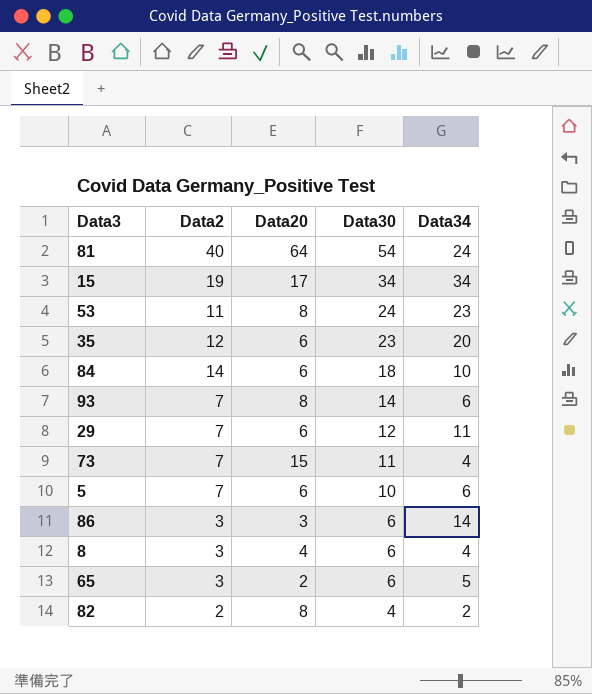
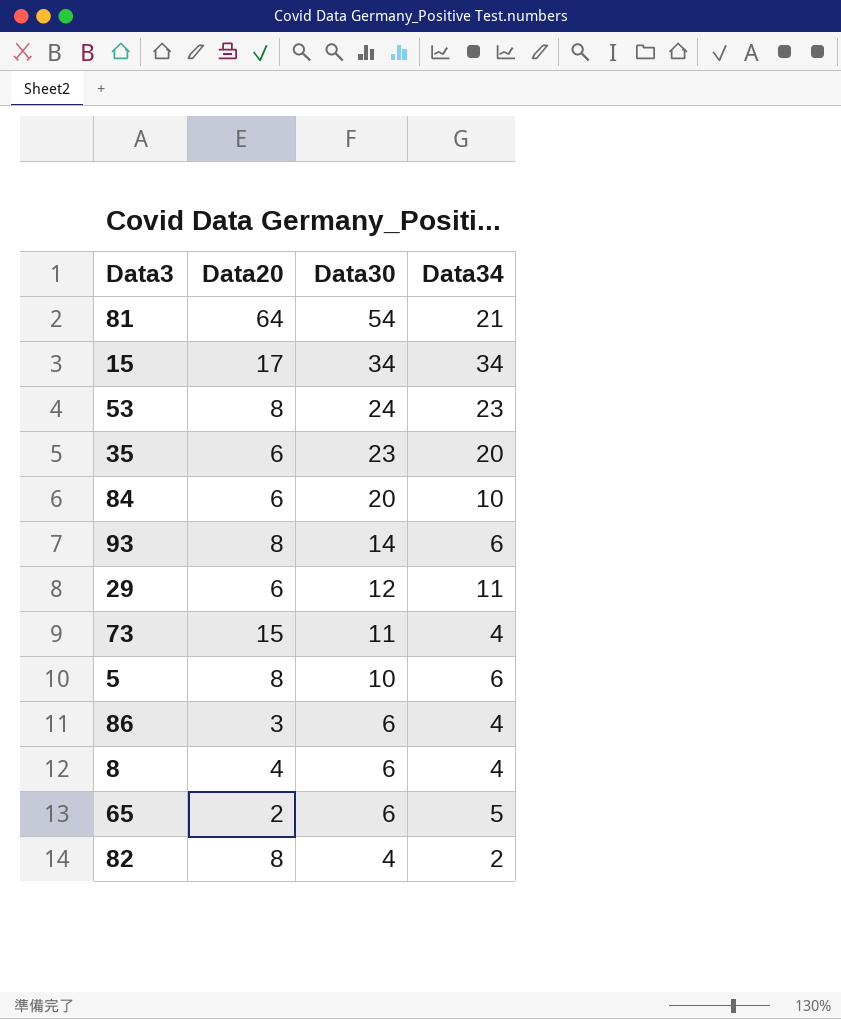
column Data2 | position: 2 -> none
81 | Data34: 24 -> 21
84 | Data30: 18 -> 20
5 | Data20: 6 -> 8
86 | Data34: 14 -> 4

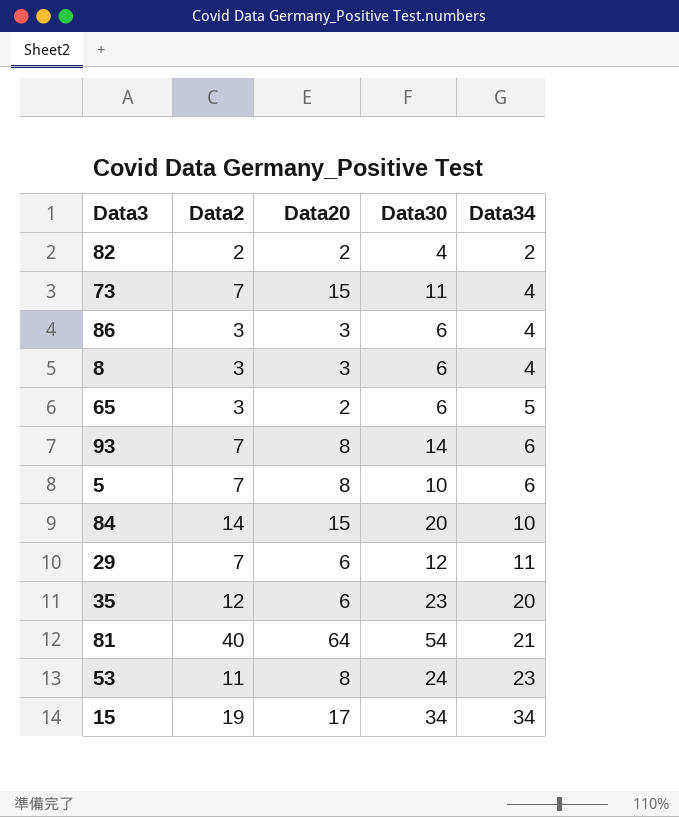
row order: Data30 descending -> Data34 ascending
column Data2 | position: none -> 2
82 | Data20: 8 -> 2
8 | Data20: 4 -> 3
84 | Data20: 6 -> 15

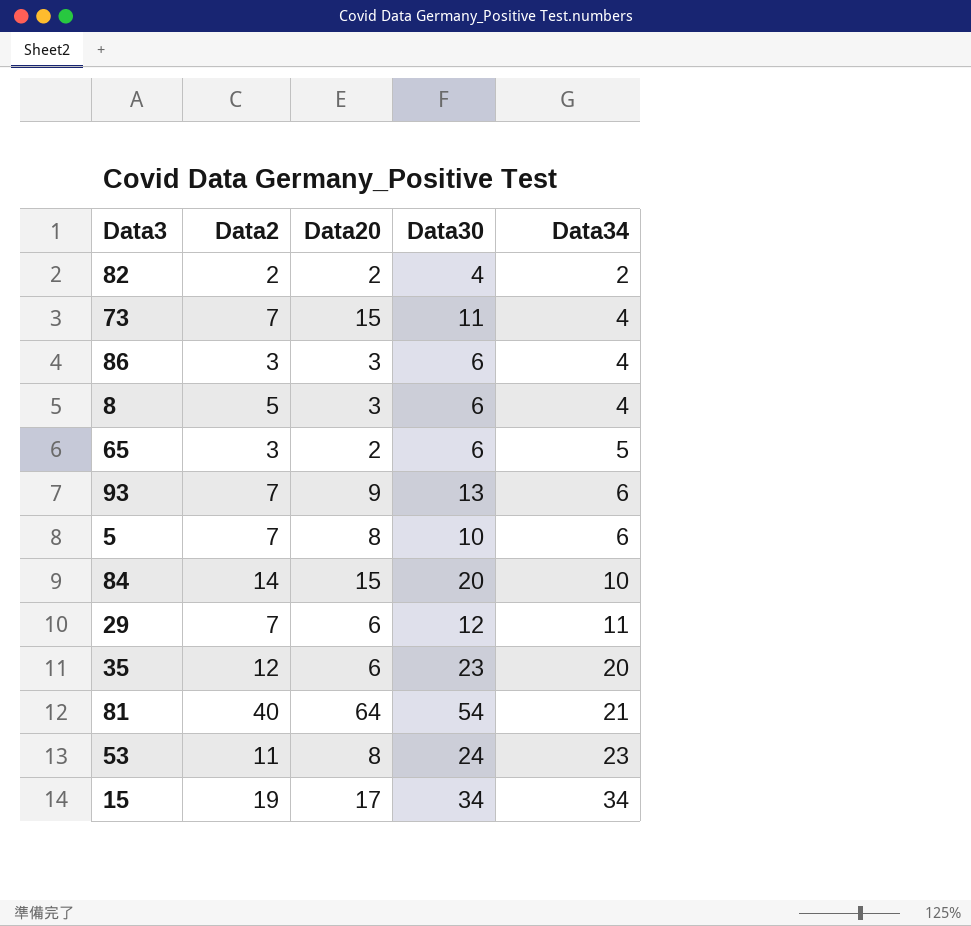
8 | Data2: 3 -> 5
93 | Data20: 8 -> 9
93 | Data30: 14 -> 13

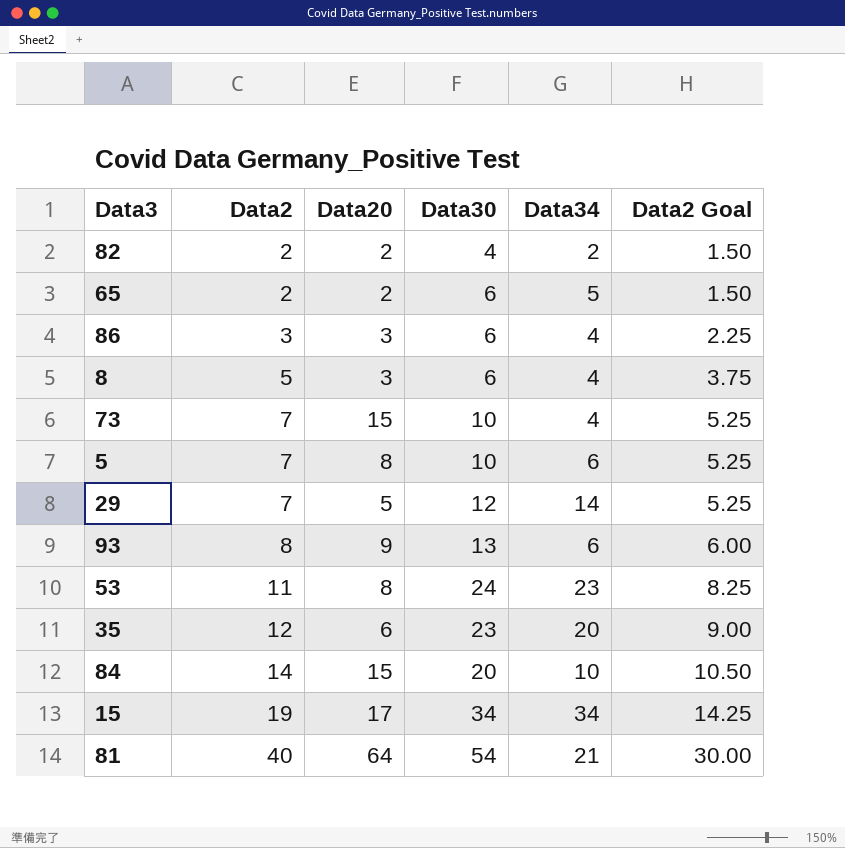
row order: Data34 ascending -> Data2 ascending
column Data2 Goal | formula: none -> [Data2] * 0.75
65 | Data2: 3 -> 2
73 | Data30: 11 -> 10
29 | Data20: 6 -> 5
29 | Data34: 11 -> 14
93 | Data2: 7 -> 8

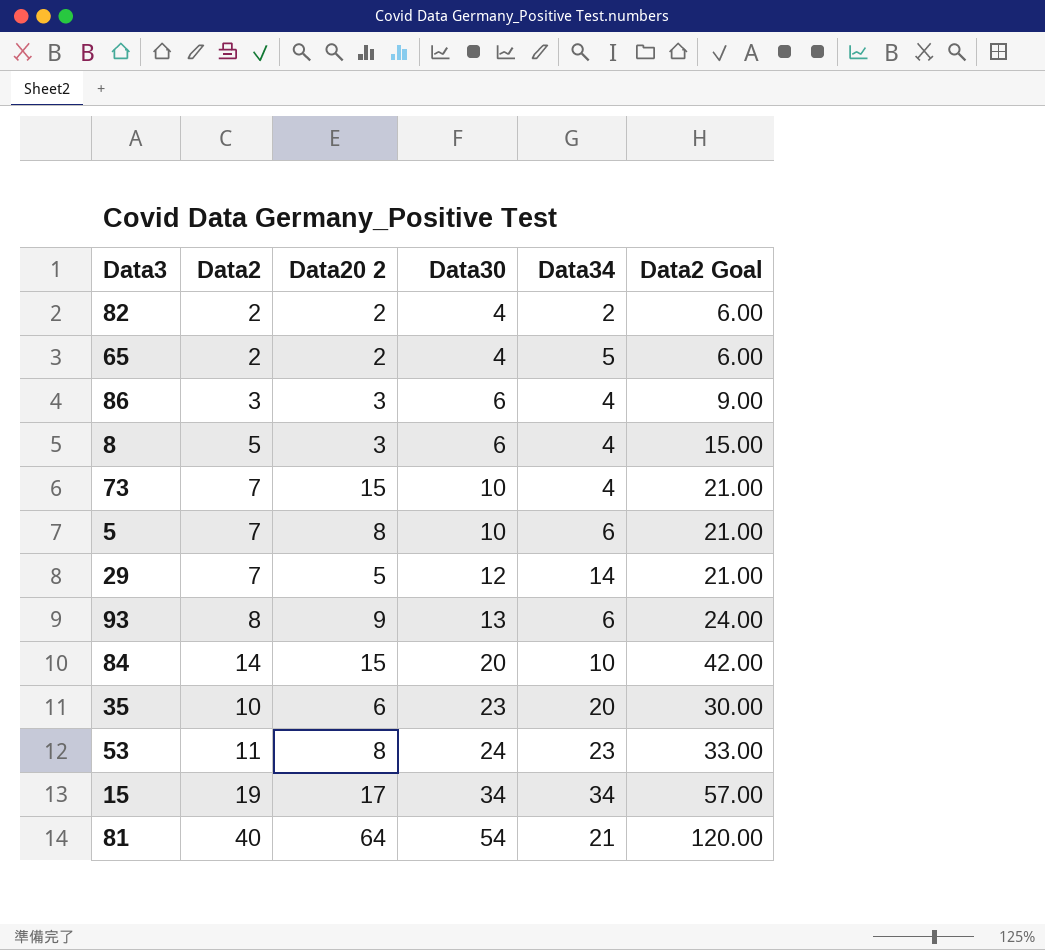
row order: Data2 ascending -> Data30 ascending
column name: Data20 -> Data20 2
column Data2 Goal | formula: [Data2] * 0.75 -> [Data2] * 3
65 | Data30: 6 -> 4
35 | Data2: 12 -> 10

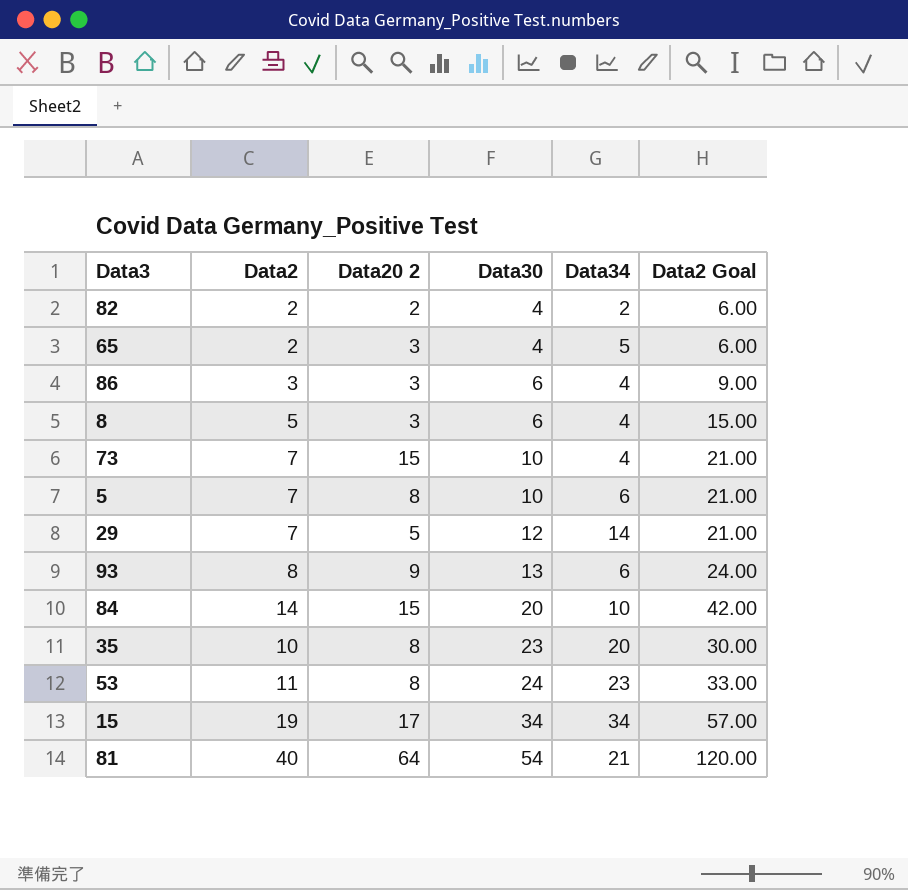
65 | Data20 2: 2 -> 3
35 | Data20 2: 6 -> 8

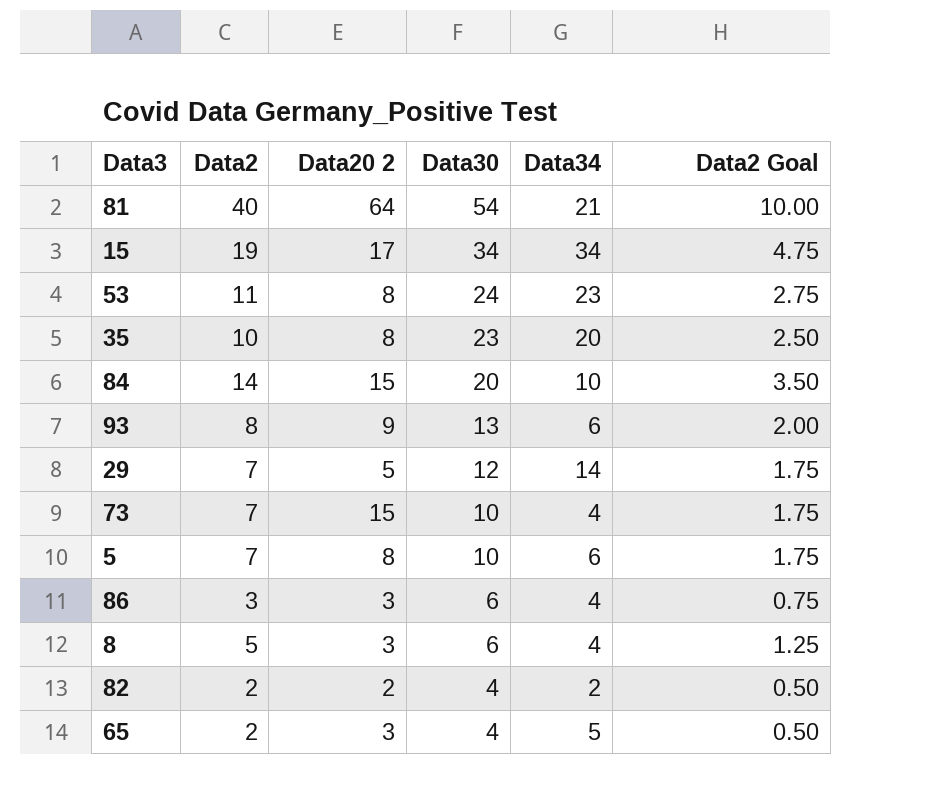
row order: Data30 ascending -> Data30 descending
column Data2 Goal | formula: [Data2] * 3 -> [Data2] * 0.25

